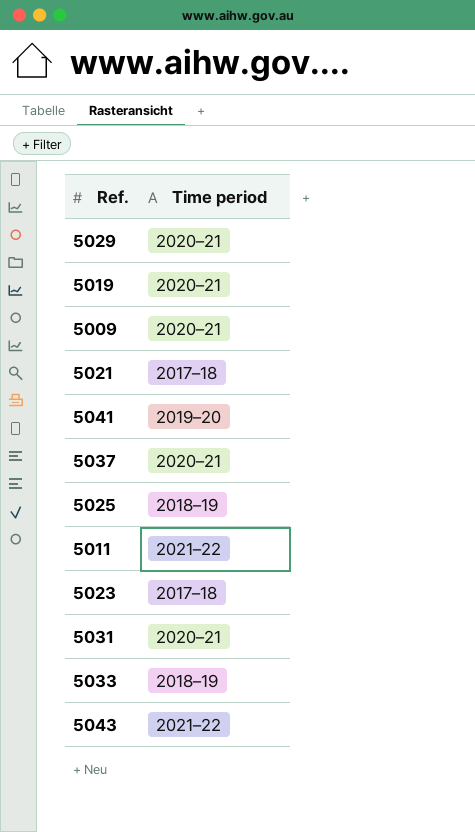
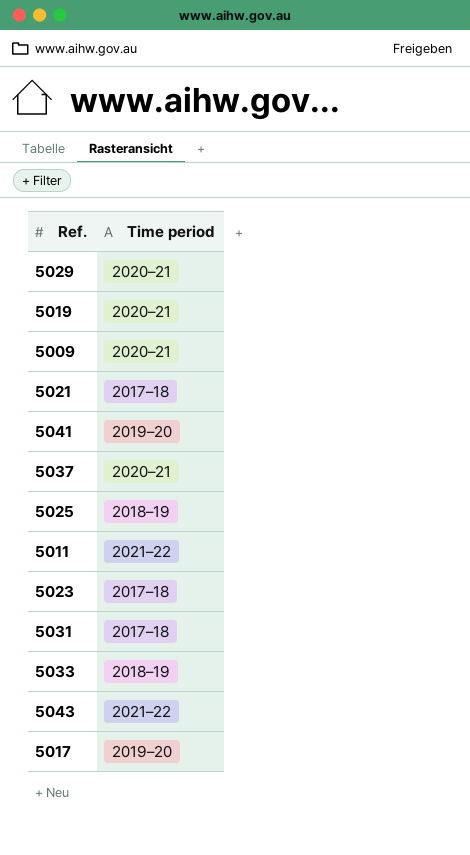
5031 | Time period: 2020–21 -> 2017–18
row 5017: none -> 2019–20

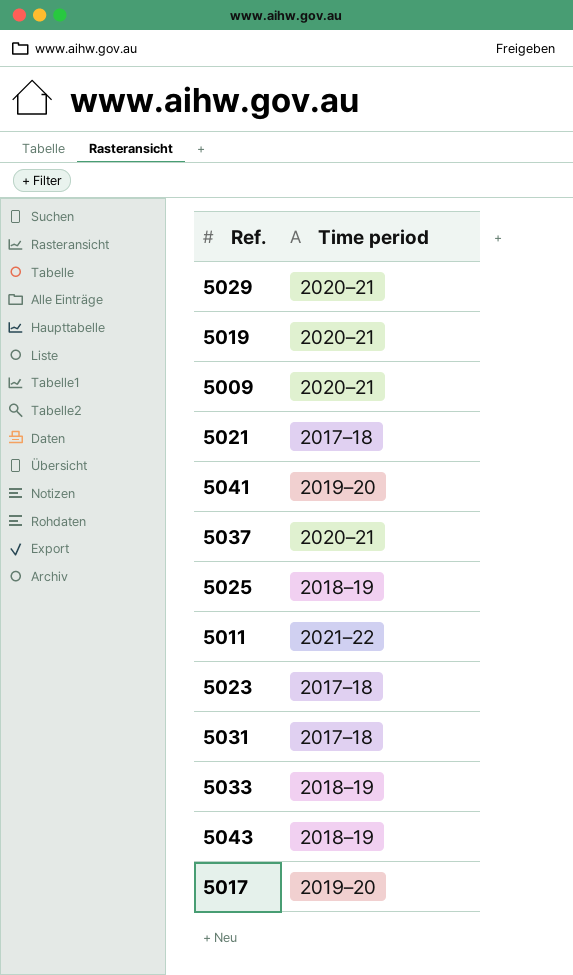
5043 | Time period: 2021–22 -> 2018–19

